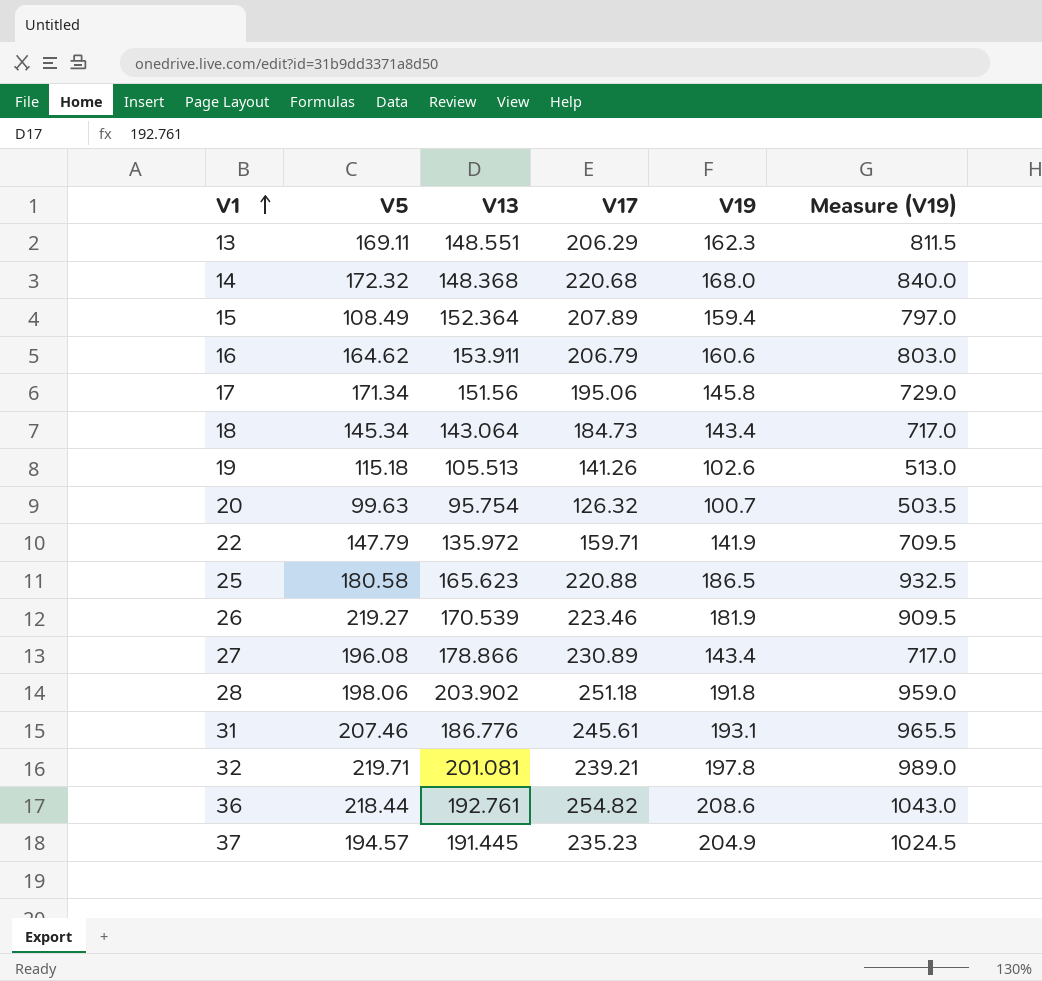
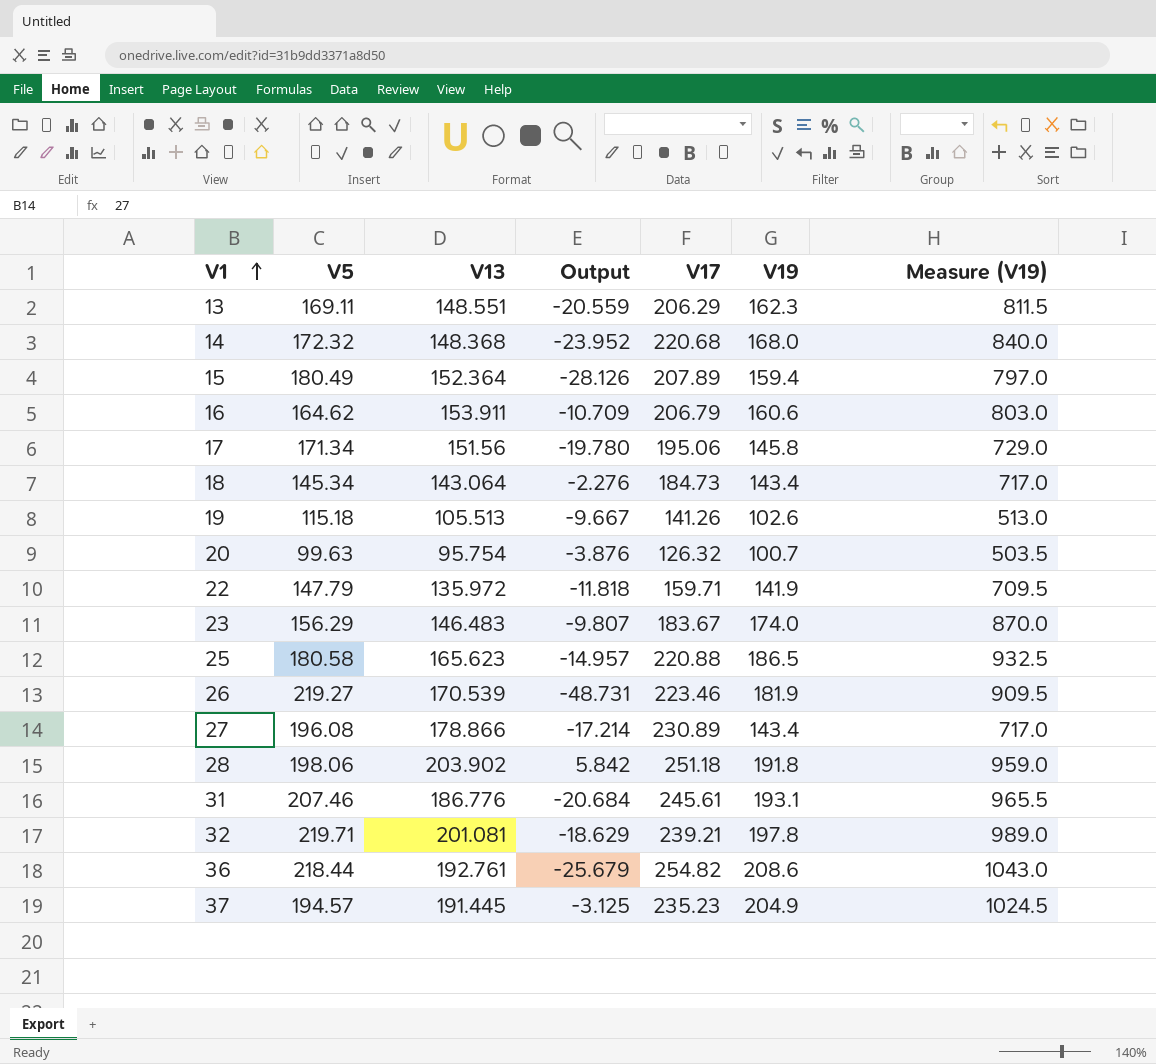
column Output | formula: none -> [V13] - [V5]
15 | V5: 108.49 -> 180.49
row 23: none -> 156.29 | 146.483 | -9.807 | 183.67 | 174.0 | 870.0

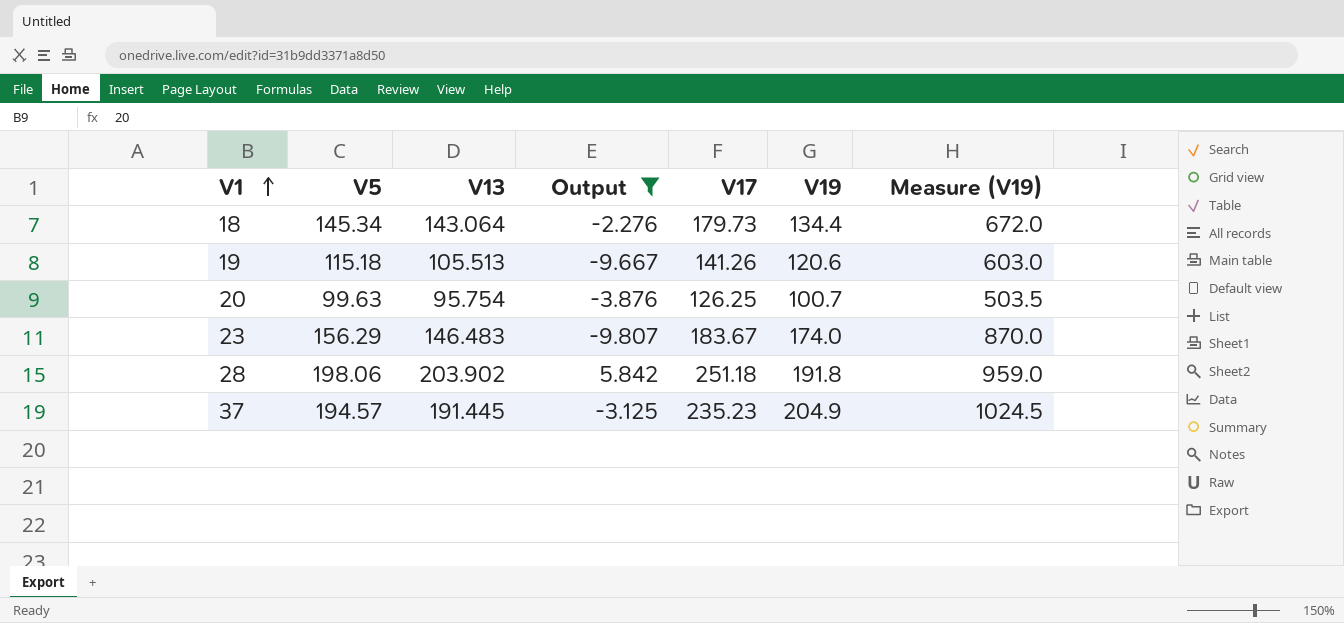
filter: none -> Output >= -9.807
18 | V17: 184.73 -> 179.73
18 | V19: 143.4 -> 134.4
18 | Measure (V19): 717.0 -> 672.0
19 | V19: 102.6 -> 120.6
19 | Measure (V19): 513.0 -> 603.0
20 | V17: 126.32 -> 126.25

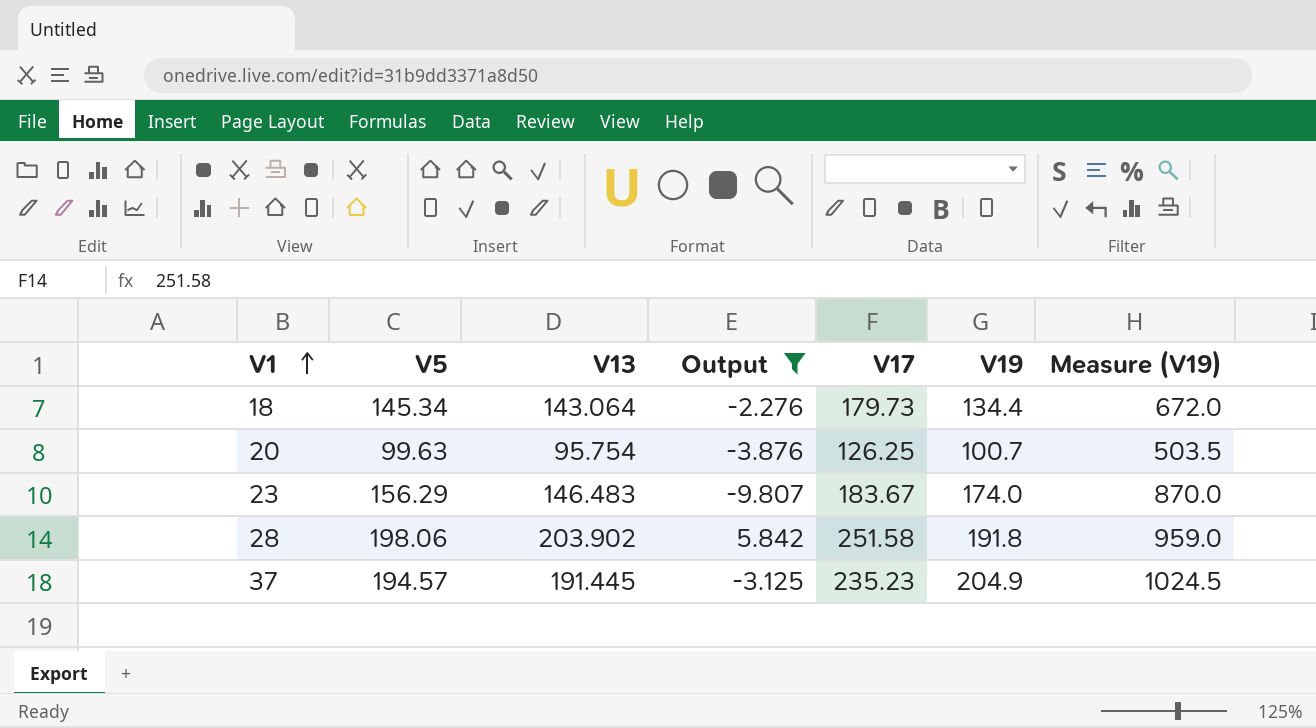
row 19: 115.18 | 105.513 | -9.667 | 141.26 | 120.6 | 603.0 -> none
28 | V17: 251.18 -> 251.58

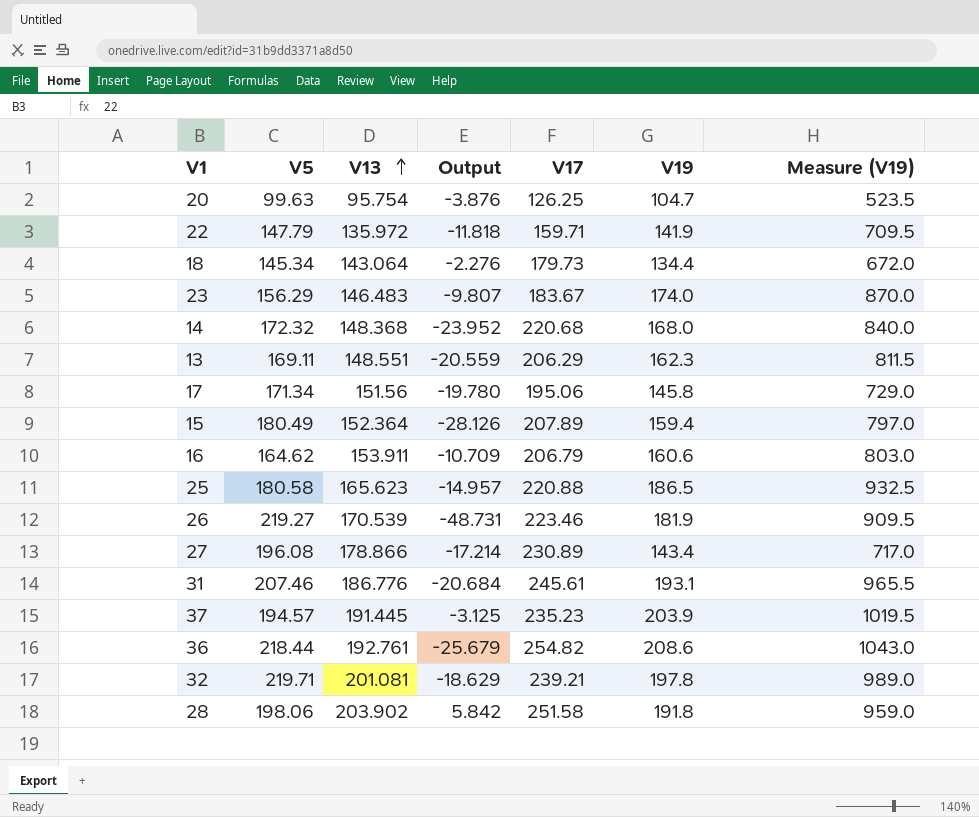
filter: Output >= -9.807 -> none
row order: V1 ascending -> V13 ascending
20 | V19: 100.7 -> 104.7
20 | Measure (V19): 503.5 -> 523.5
37 | V19: 204.9 -> 203.9
37 | Measure (V19): 1024.5 -> 1019.5

